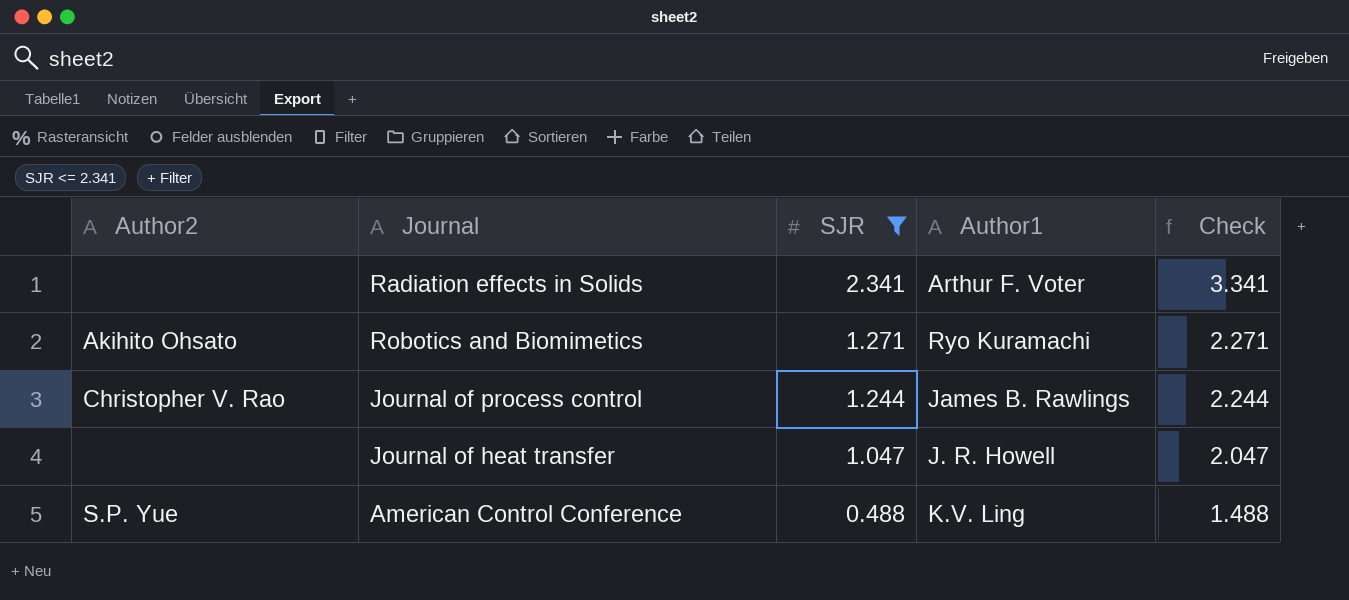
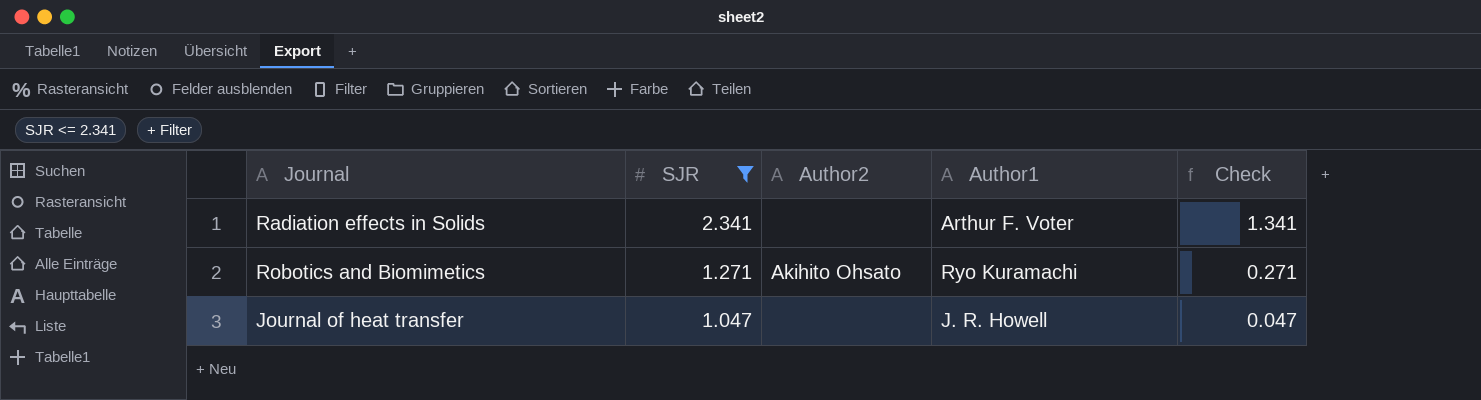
column Author2 | position: 1 -> 3
column Check | formula: [SJR] + 1 -> [SJR] - 1
row Journal of process control: Christopher V. Rao | 1.244 | James B. Rawlings | 2.244 -> none
row American Control Conference: S.P. Yue | 0.488 | K.V. Ling | 1.488 -> none

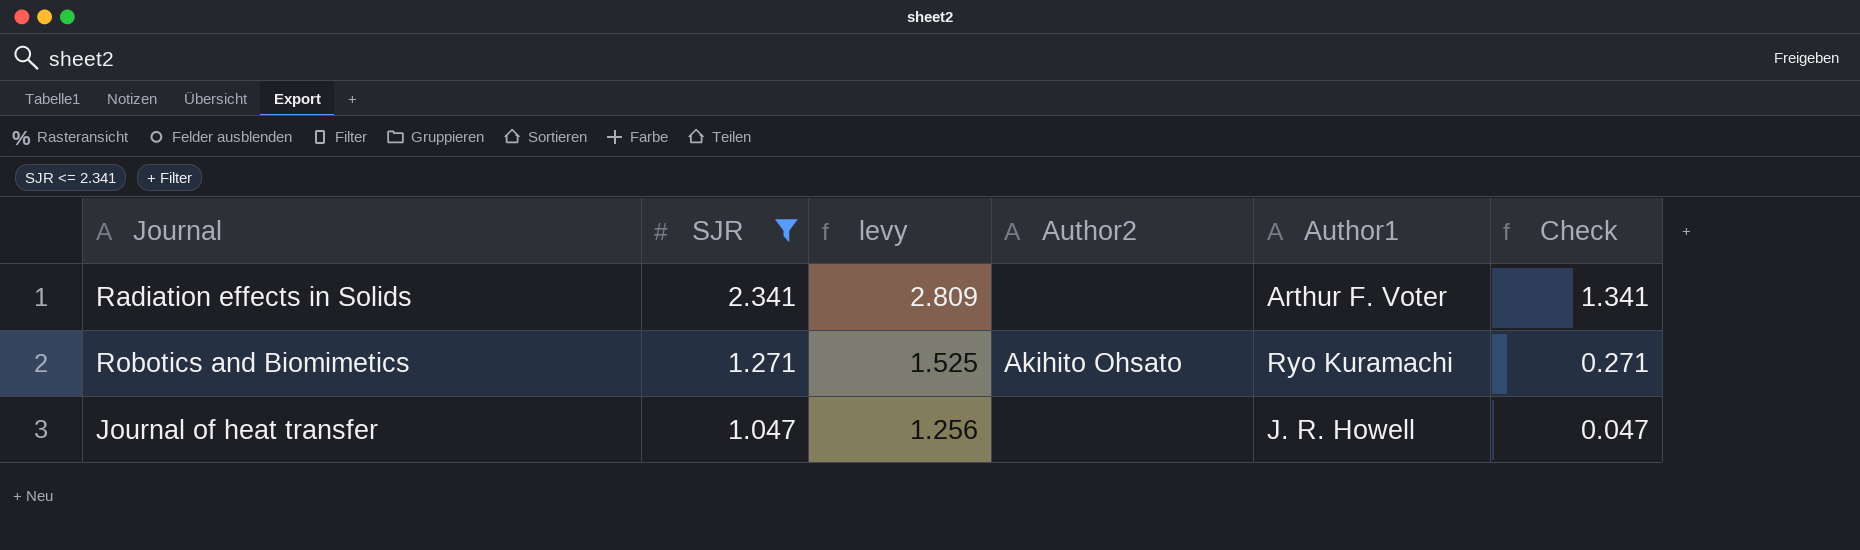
column levy | formula: none -> [SJR] * 1.2

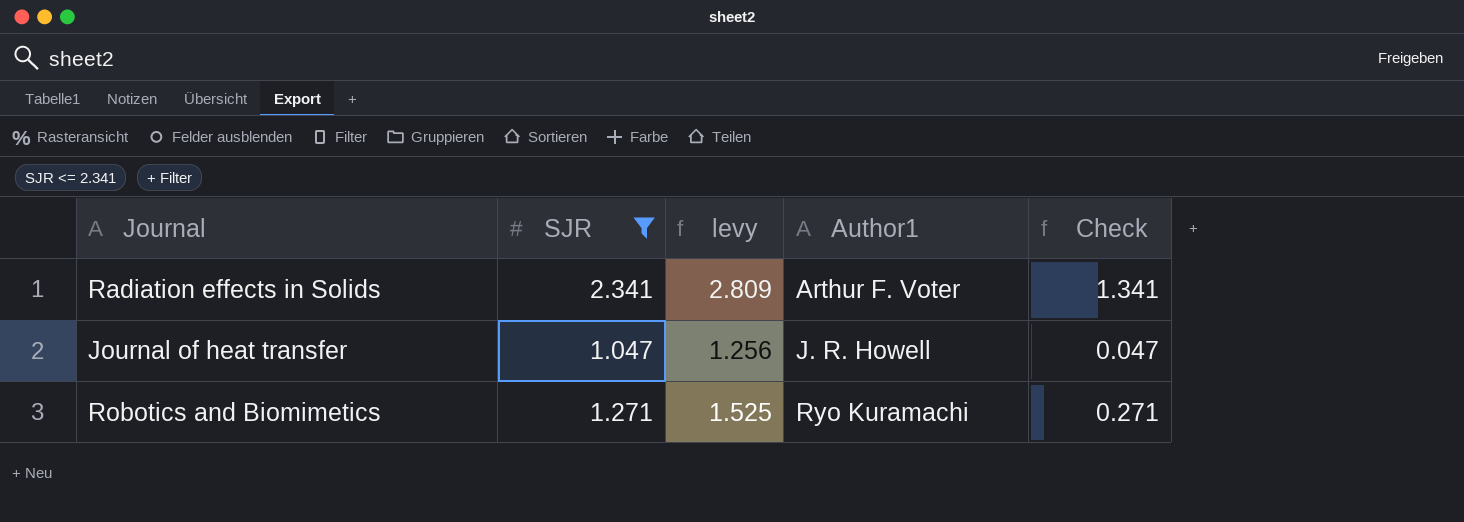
row order: SJR descending -> Author1 ascending
column Author2 | position: 4 -> none

